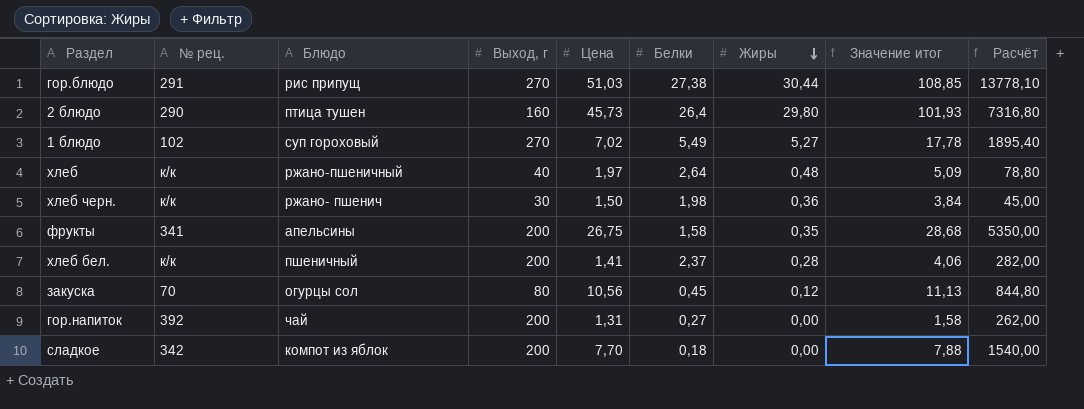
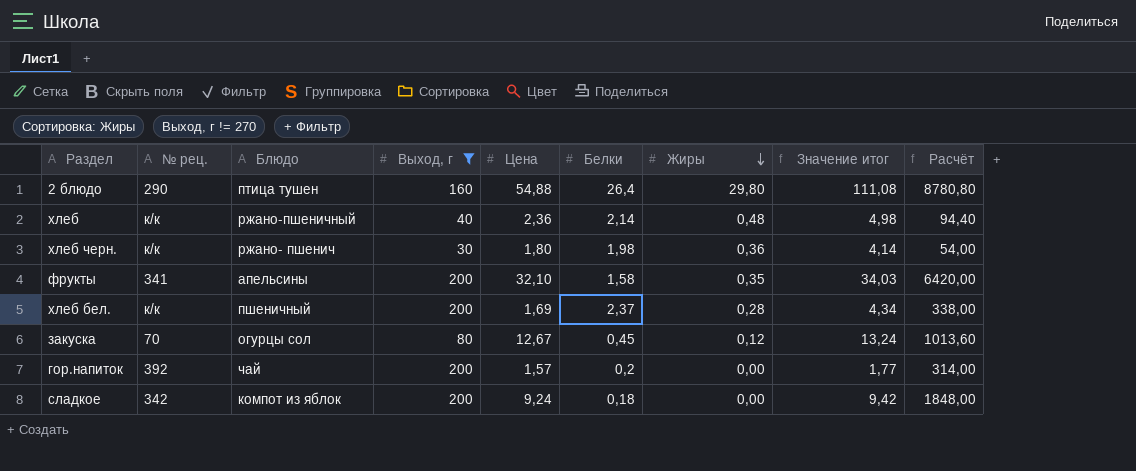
filter: none -> Выход, г != 270
2 блюдо | Цена: 45,73 -> 54,88
2 блюдо | Значение итог: 101,93 -> 111,08
2 блюдо | Расчёт: 7316,80 -> 8780,80
хлеб | Цена: 1,97 -> 2,36
хлеб | Белки: 2,64 -> 2,14
хлеб | Значение итог: 5,09 -> 4,98
хлеб | Расчёт: 78,80 -> 94,40
хлеб черн. | Цена: 1,50 -> 1,80
хлеб черн. | Значение итог: 3,84 -> 4,14
хлеб черн. | Расчёт: 45,00 -> 54,00
фрукты | Цена: 26,75 -> 32,10
фрукты | Значение итог: 28,68 -> 34,03
фрукты | Расчёт: 5350,00 -> 6420,00
хлеб бел. | Цена: 1,41 -> 1,69
хлеб бел. | Значение итог: 4,06 -> 4,34
хлеб бел. | Расчёт: 282,00 -> 338,00
закуска | Цена: 10,56 -> 12,67
закуска | Значение итог: 11,13 -> 13,24
закуска | Расчёт: 844,80 -> 1013,60
гор.напиток | Цена: 1,31 -> 1,57
гор.напиток | Белки: 0,27 -> 0,2
гор.напиток | Значение итог: 1,58 -> 1,77
гор.напиток | Расчёт: 262,00 -> 314,00
сладкое | Цена: 7,70 -> 9,24
сладкое | Значение итог: 7,88 -> 9,42
сладкое | Расчёт: 1540,00 -> 1848,00

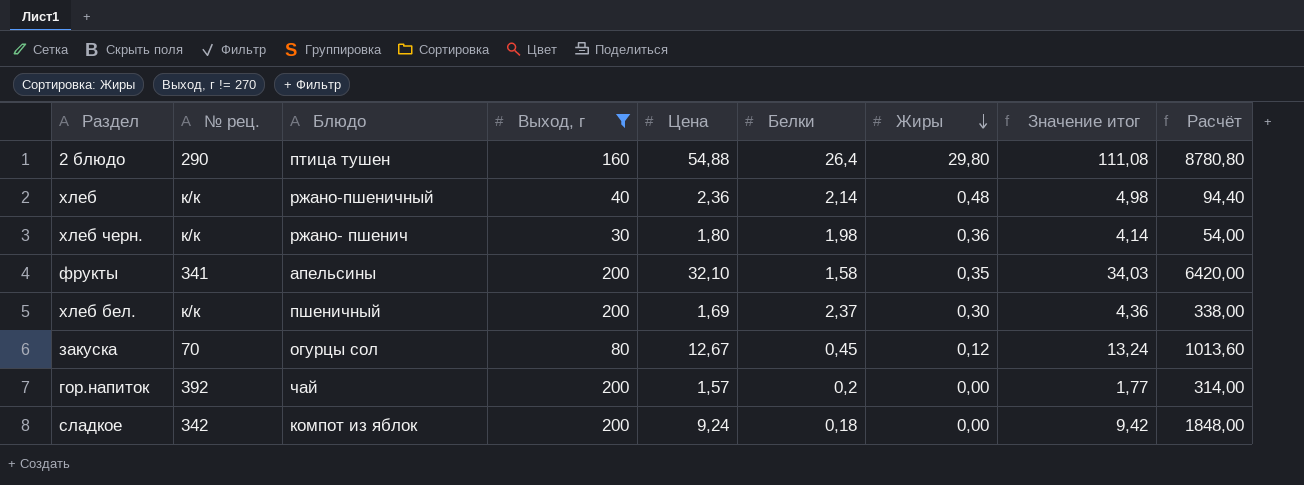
хлеб бел. | Жиры: 0,28 -> 0,30
хлеб бел. | Значение итог: 4,34 -> 4,36

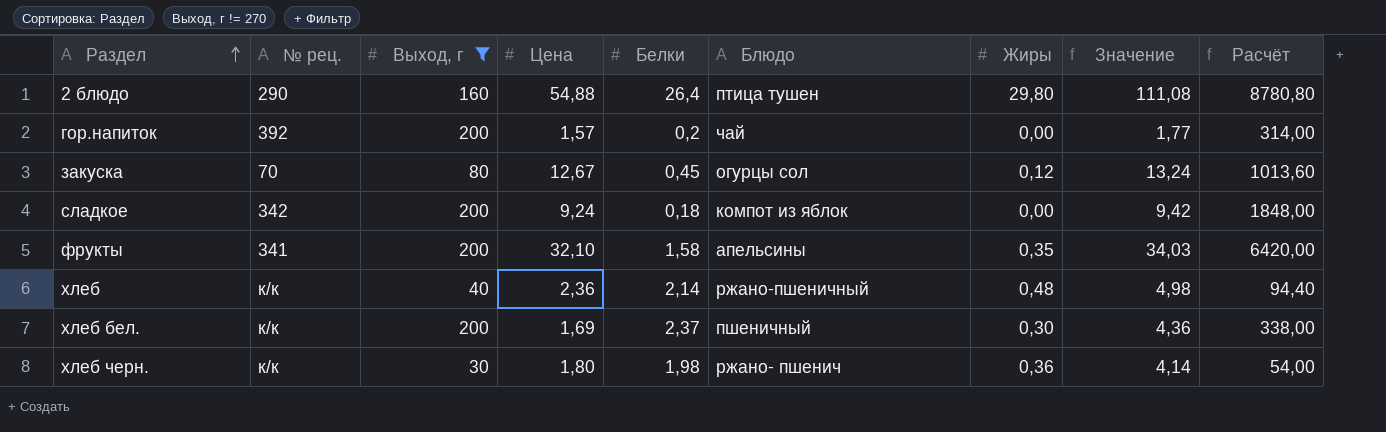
row order: Жиры descending -> Раздел ascending
column Блюдо | position: 3 -> 6
column name: Значение итог -> Значение

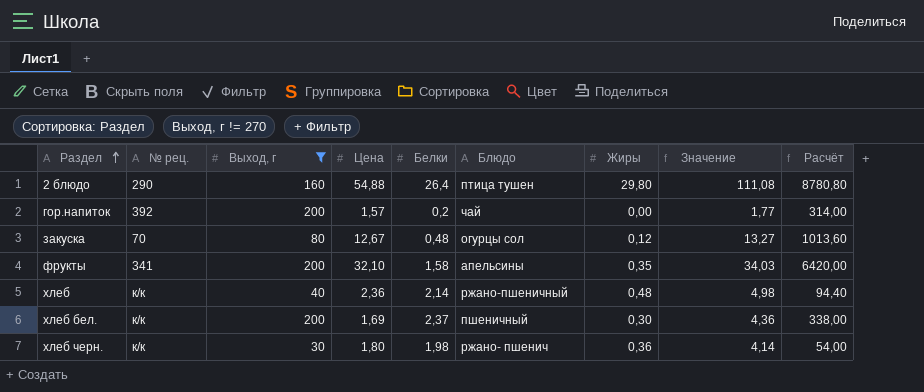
row сладкое: 342 | 200 | 9,24 | 0,18 | компот из яблок | 0,00 | 9,42 | 1848,00 -> none
закуска | Белки: 0,45 -> 0,48
закуска | Значение: 13,24 -> 13,27

